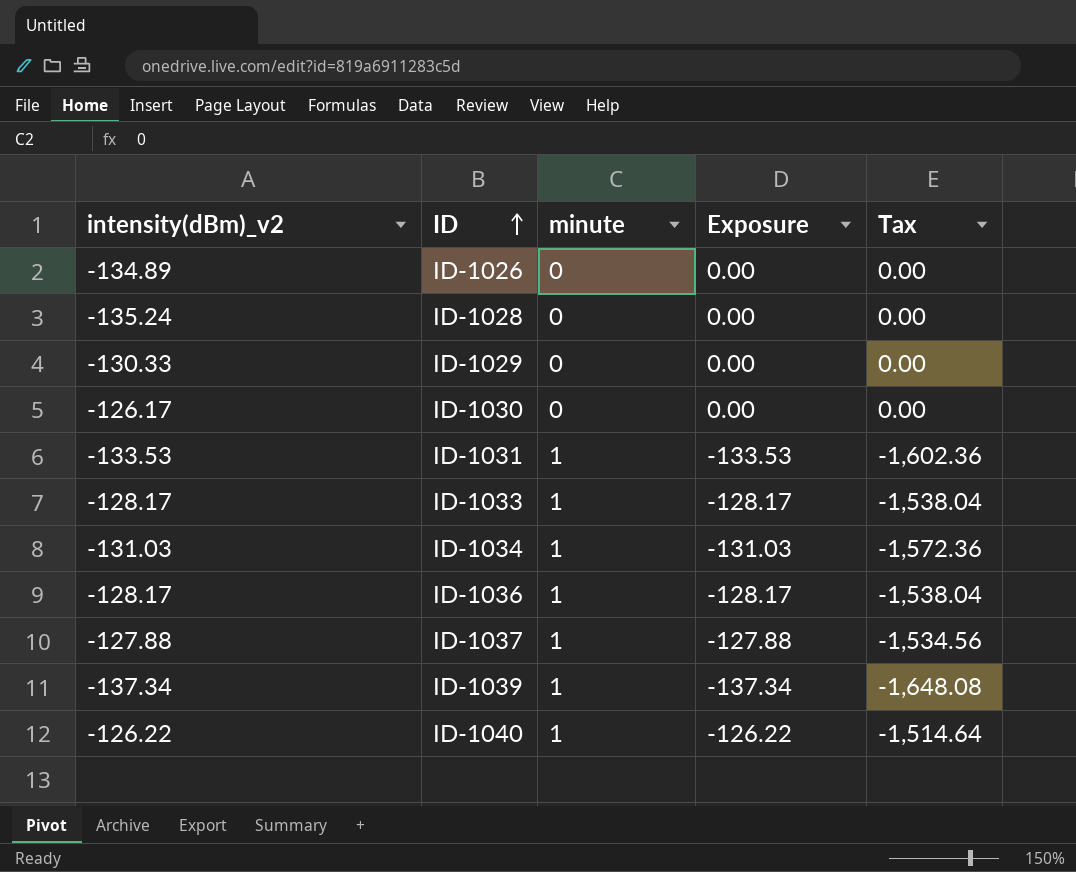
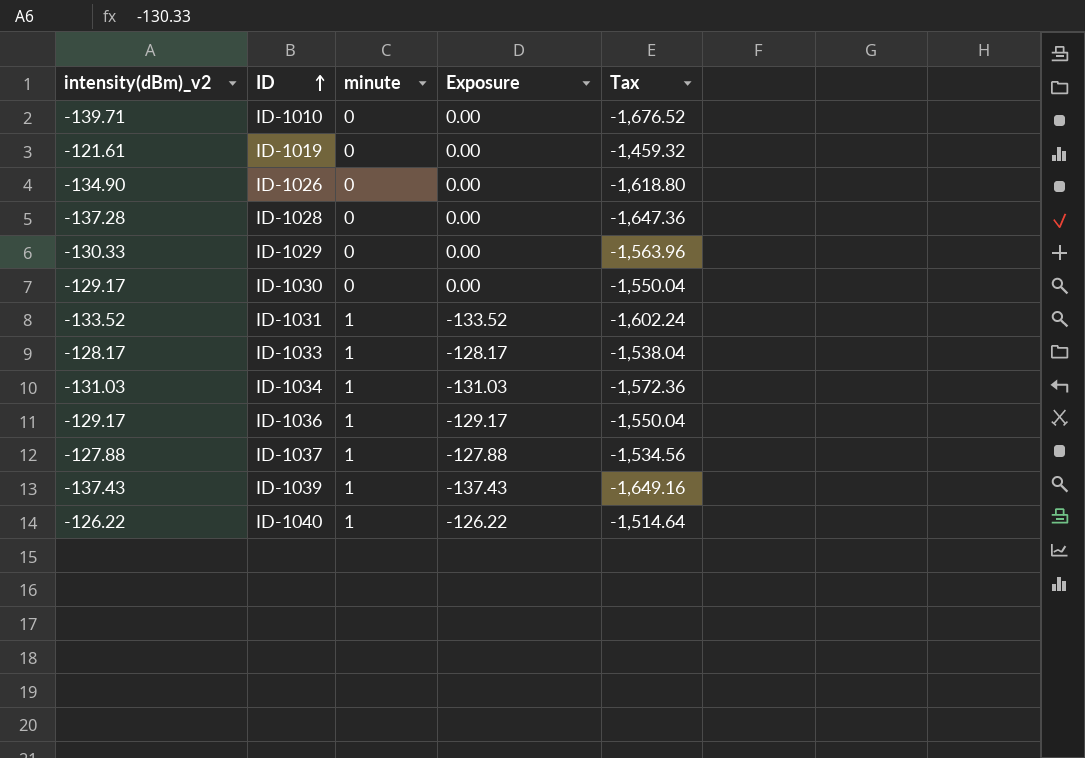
column Tax | formula: [Exposure] * 12 -> [intensity(dBm)_v2] * 12
row ID-1010: none -> -139.71 | 0 | 0.00 | -1,676.52
row ID-1019: none -> -121.61 | 0 | 0.00 | -1,459.32
ID-1026 | intensity(dBm)_v2: -134.89 -> -134.90
ID-1028 | intensity(dBm)_v2: -135.24 -> -137.28
ID-1030 | intensity(dBm)_v2: -126.17 -> -129.17
ID-1031 | intensity(dBm)_v2: -133.53 -> -133.52
ID-1031 | Exposure: -133.53 -> -133.52
ID-1036 | intensity(dBm)_v2: -128.17 -> -129.17
ID-1036 | Exposure: -128.17 -> -129.17
ID-1039 | intensity(dBm)_v2: -137.34 -> -137.43
ID-1039 | Exposure: -137.34 -> -137.43

